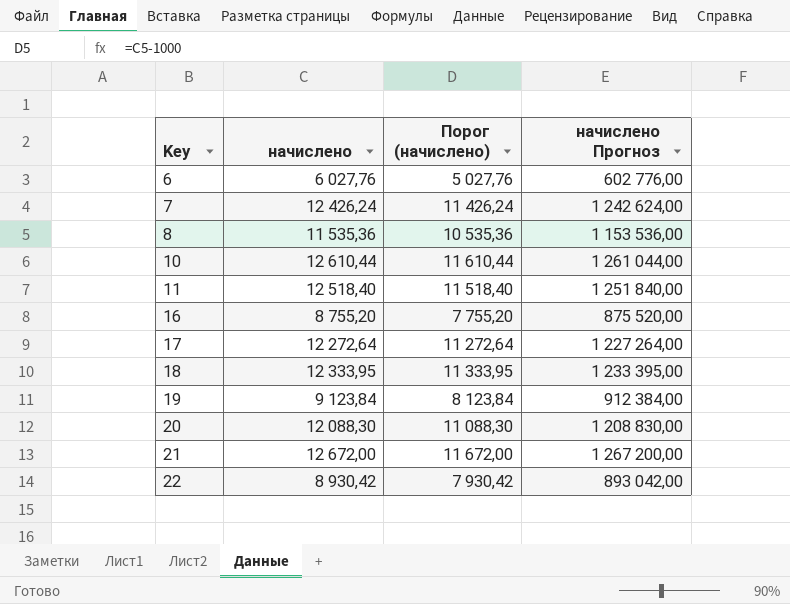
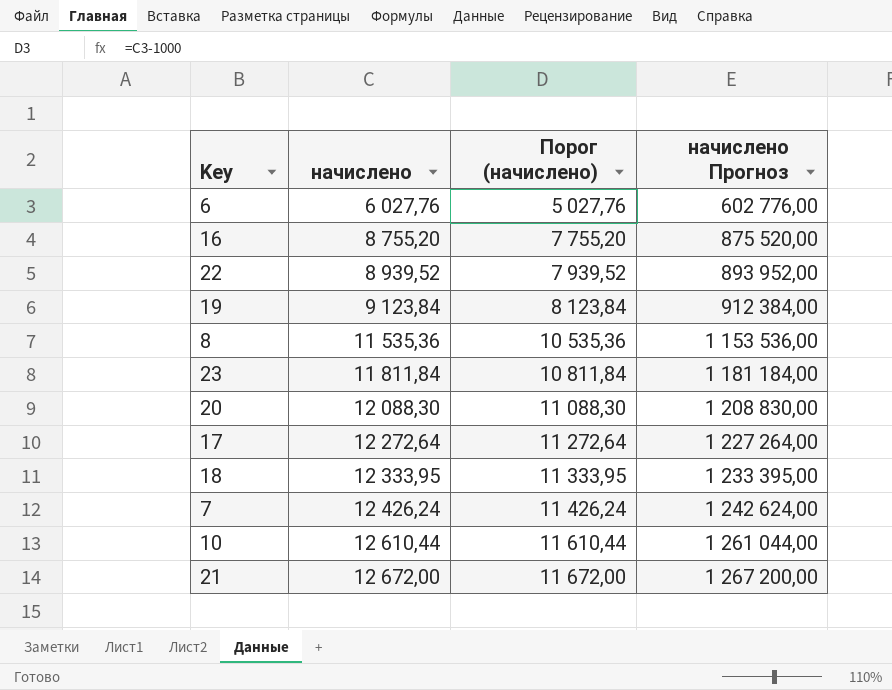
row order: Key ascending -> начислено ascending
row 11: 12 518,40 | 11 518,40 | 1 251 840,00 -> none
22 | начислено: 8 930,42 -> 8 939,52
22 | Порог (начислено): 7 930,42 -> 7 939,52
22 | начислено Прогноз: 893 042,00 -> 893 952,00
row 23: none -> 11 811,84 | 10 811,84 | 1 181 184,00

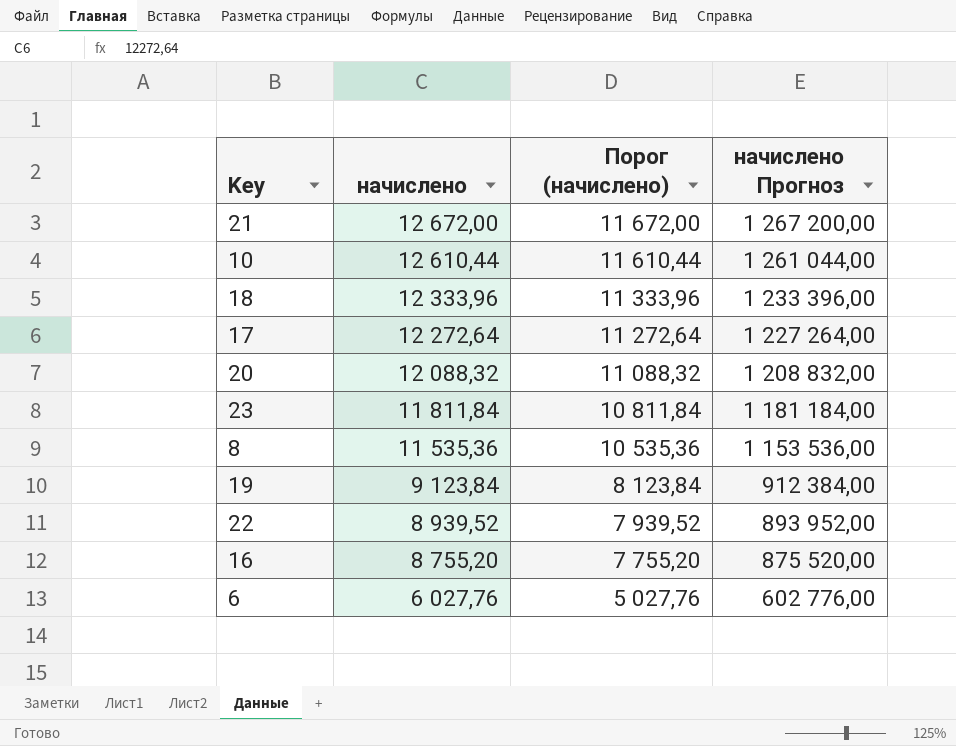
row order: начислено ascending -> начислено descending
row 7: 12 426,24 | 11 426,24 | 1 242 624,00 -> none
18 | начислено: 12 333,95 -> 12 333,96
18 | Порог (начислено): 11 333,95 -> 11 333,96
18 | начислено Прогноз: 1 233 395,00 -> 1 233 396,00
20 | начислено: 12 088,30 -> 12 088,32
20 | Порог (начислено): 11 088,30 -> 11 088,32
20 | начислено Прогноз: 1 208 830,00 -> 1 208 832,00

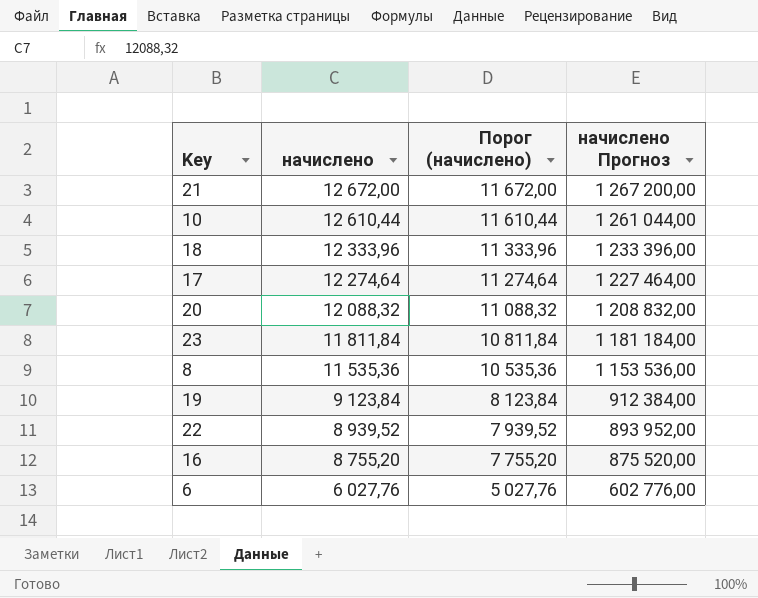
17 | начислено: 12 272,64 -> 12 274,64
17 | Порог (начислено): 11 272,64 -> 11 274,64
17 | начислено Прогноз: 1 227 264,00 -> 1 227 464,00

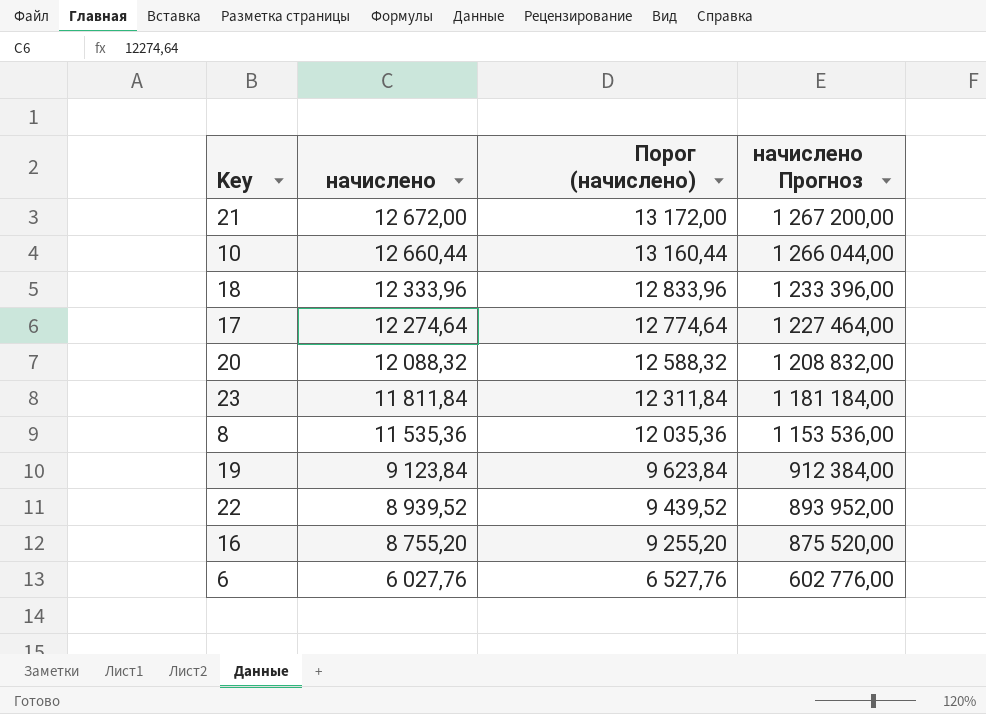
column Порог (начислено) | formula: [начислено] - 1000 -> [начислено] + 500
10 | начислено: 12 610,44 -> 12 660,44
10 | начислено Прогноз: 1 261 044,00 -> 1 266 044,00

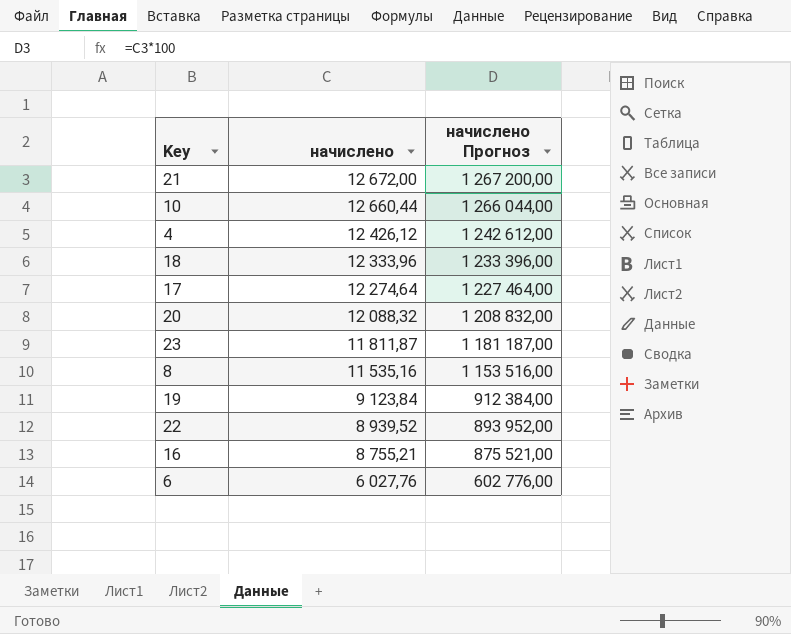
column Порог (начислено) | formula: [начислено] + 500 -> none
row 4: none -> 12 426,12 | 1 242 612,00
23 | начислено: 11 811,84 -> 11 811,87
23 | начислено Прогноз: 1 181 184,00 -> 1 181 187,00
8 | начислено: 11 535,36 -> 11 535,16
8 | начислено Прогноз: 1 153 536,00 -> 1 153 516,00
16 | начислено: 8 755,20 -> 8 755,21
16 | начислено Прогноз: 875 520,00 -> 875 521,00

